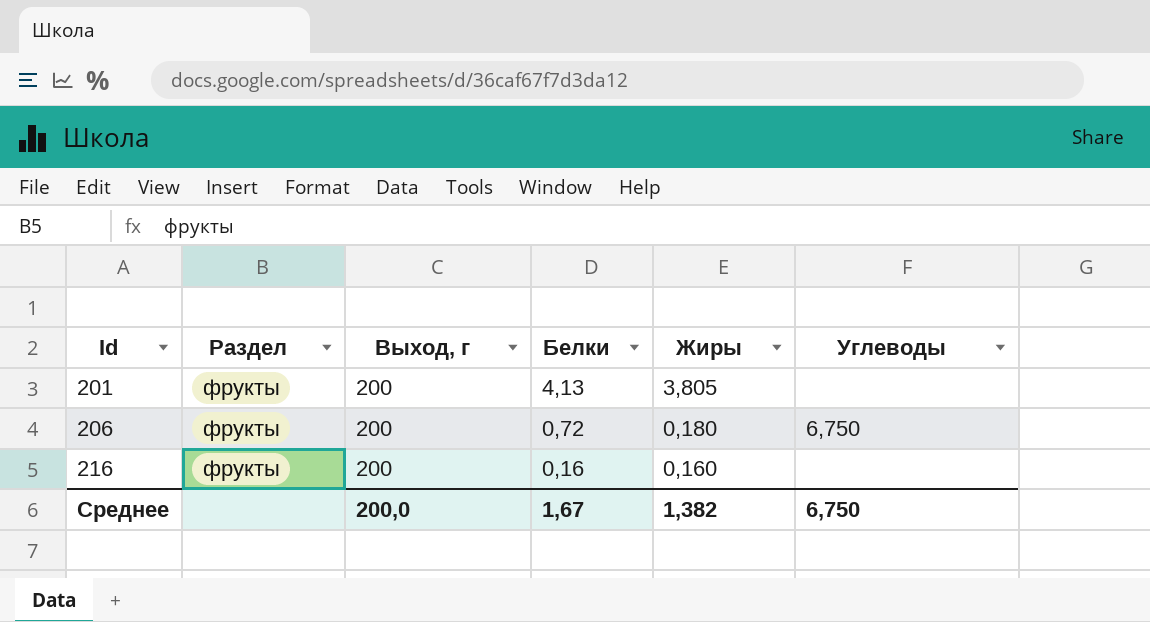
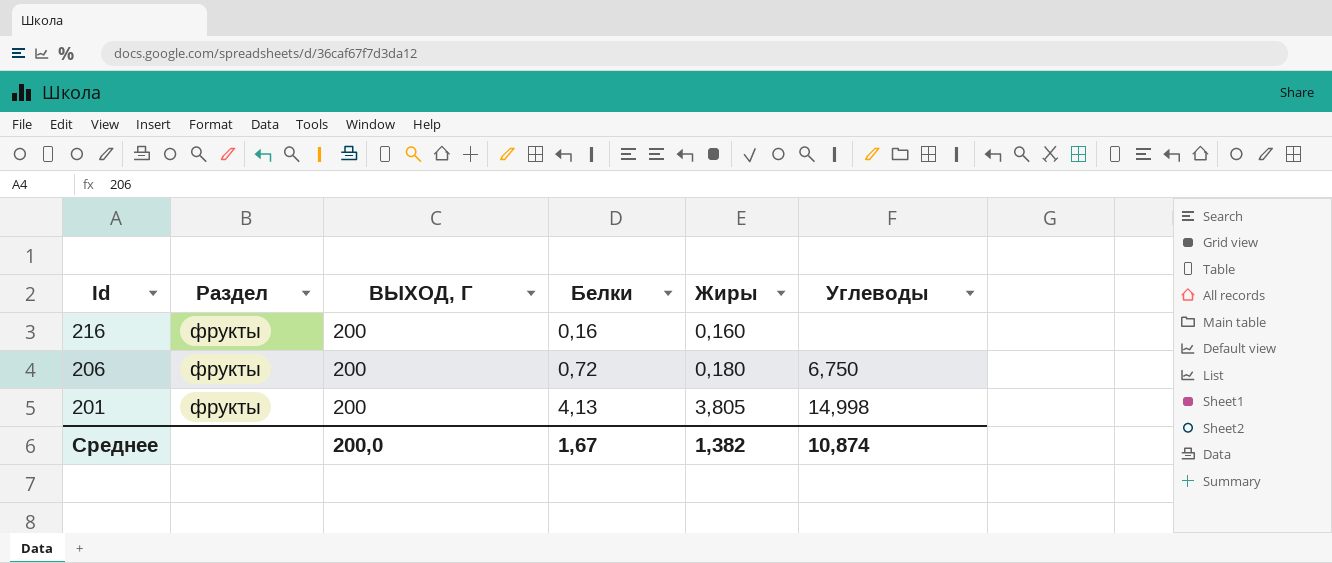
row order: Id ascending -> Id descending
column name: Выход, г -> ВЫХОД, Г
201 | Углеводы: none -> 14,998
Среднее | Углеводы: 6,750 -> 10,874

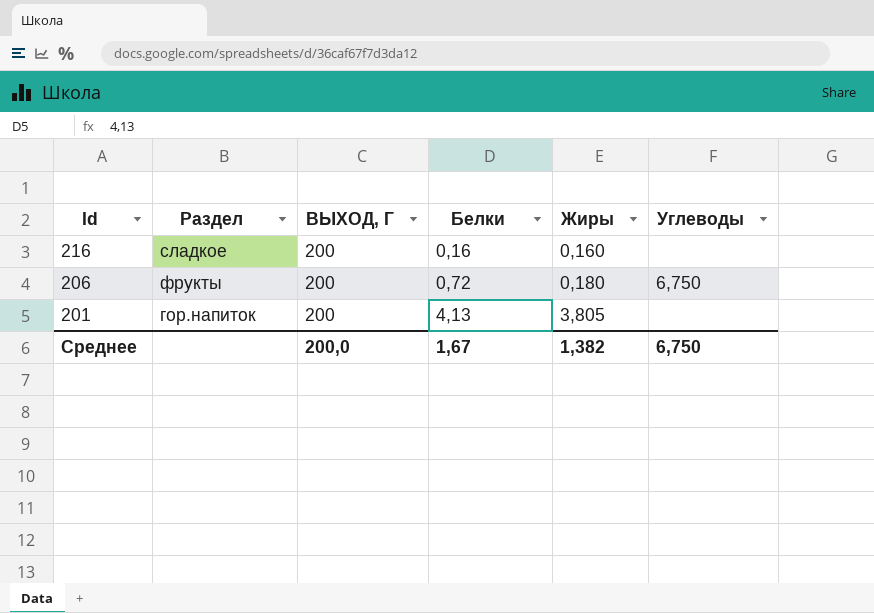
216 | Раздел: фрукты -> сладкое
201 | Раздел: фрукты -> гор.напиток
201 | Углеводы: 14,998 -> none
Среднее | Углеводы: 10,874 -> 6,750

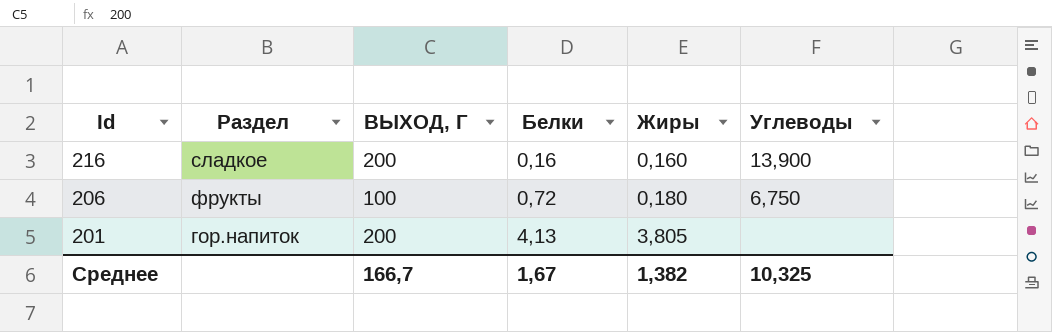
216 | Углеводы: none -> 13,900
206 | ВЫХОД, Г: 200 -> 100
Среднее | ВЫХОД, Г: 200,0 -> 166,7
Среднее | Углеводы: 6,750 -> 10,325

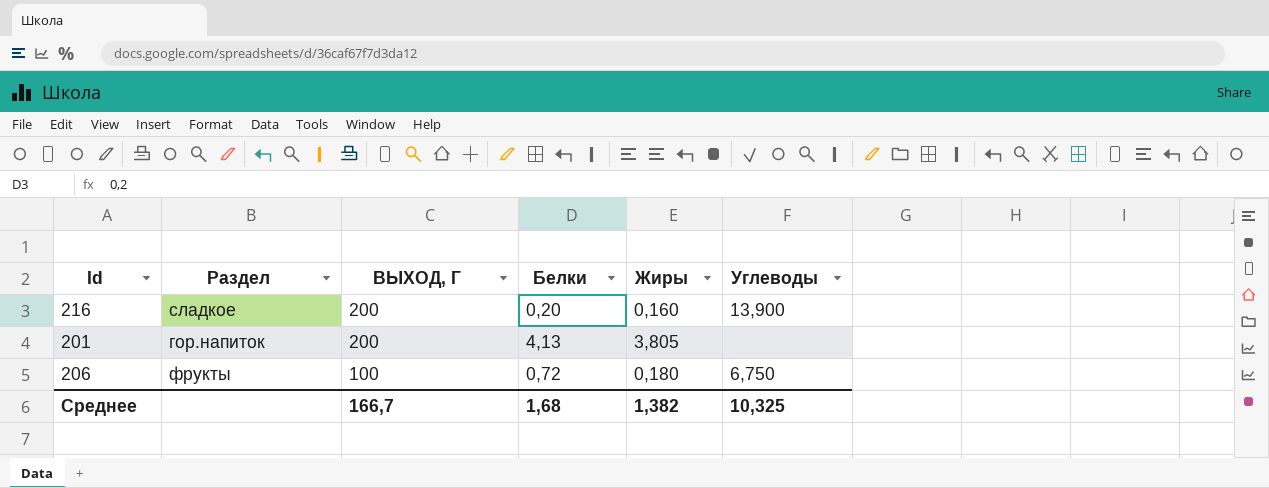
row order: Id descending -> ВЫХОД, Г descending
216 | Белки: 0,16 -> 0,20
Среднее | Белки: 1,67 -> 1,68

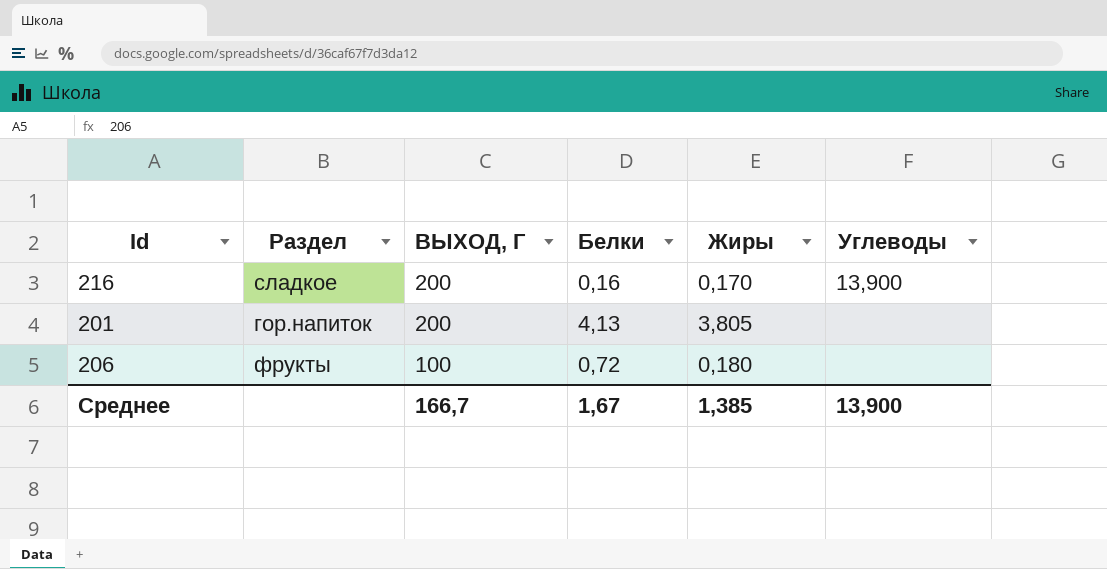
216 | Белки: 0,20 -> 0,16
216 | Жиры: 0,160 -> 0,170
206 | Углеводы: 6,750 -> none
Среднее | Белки: 1,68 -> 1,67
Среднее | Жиры: 1,382 -> 1,385
Среднее | Углеводы: 10,325 -> 13,900

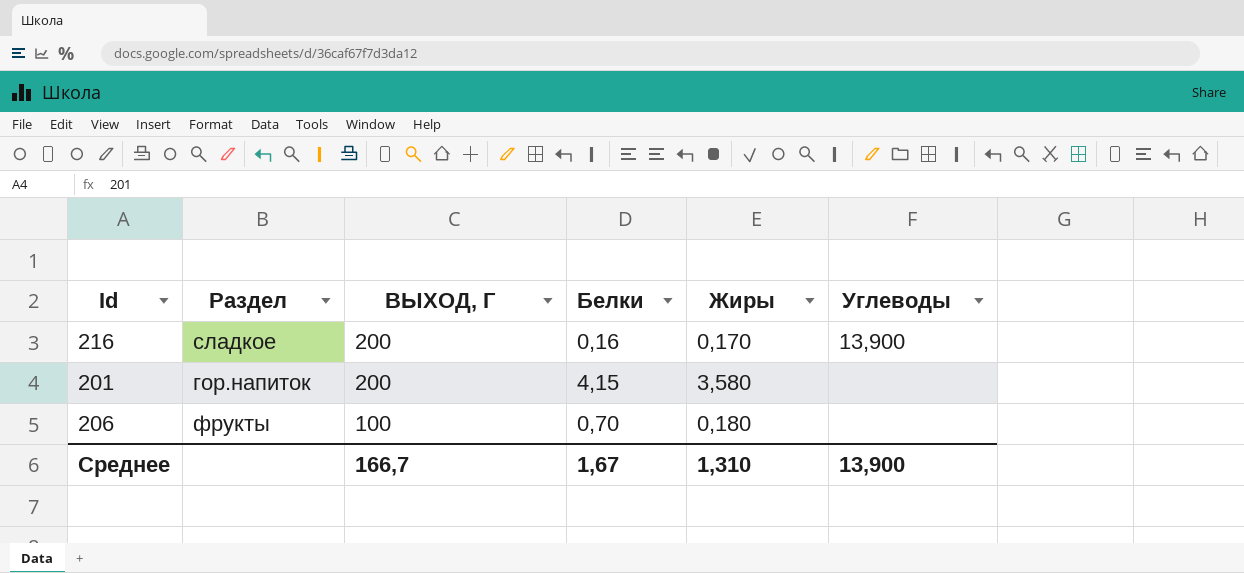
201 | Белки: 4,13 -> 4,15
201 | Жиры: 3,805 -> 3,580
206 | Белки: 0,72 -> 0,70
Среднее | Жиры: 1,385 -> 1,310

